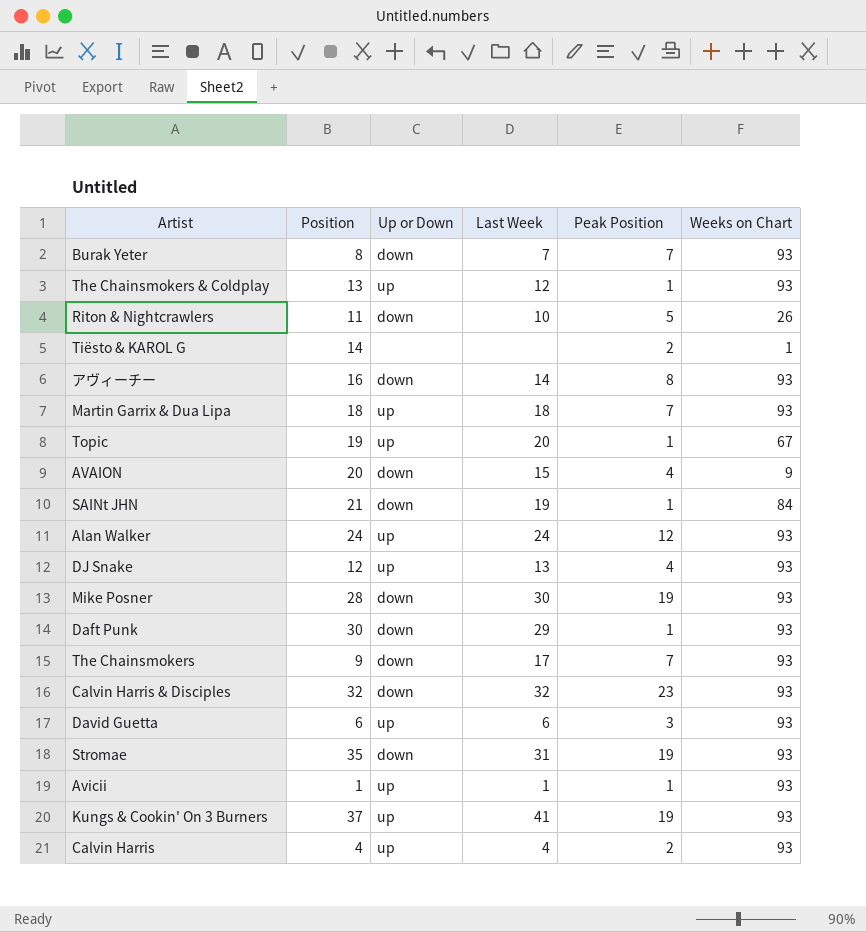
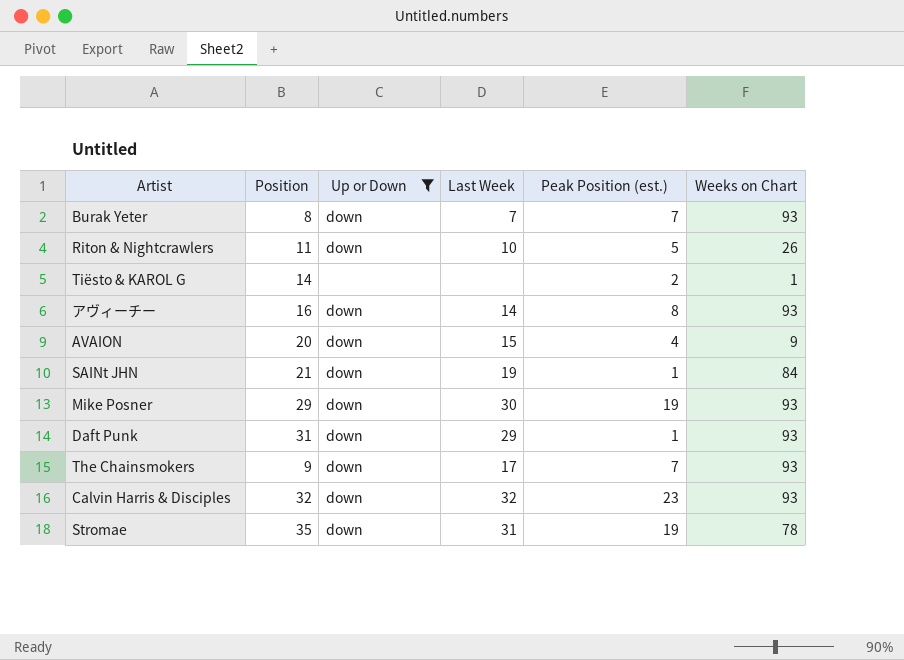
filter: none -> Up or Down != up
column name: Peak Position -> Peak Position (est.)
Mike Posner | Position: 28 -> 29
Daft Punk | Position: 30 -> 31
Stromae | Weeks on Chart: 93 -> 78

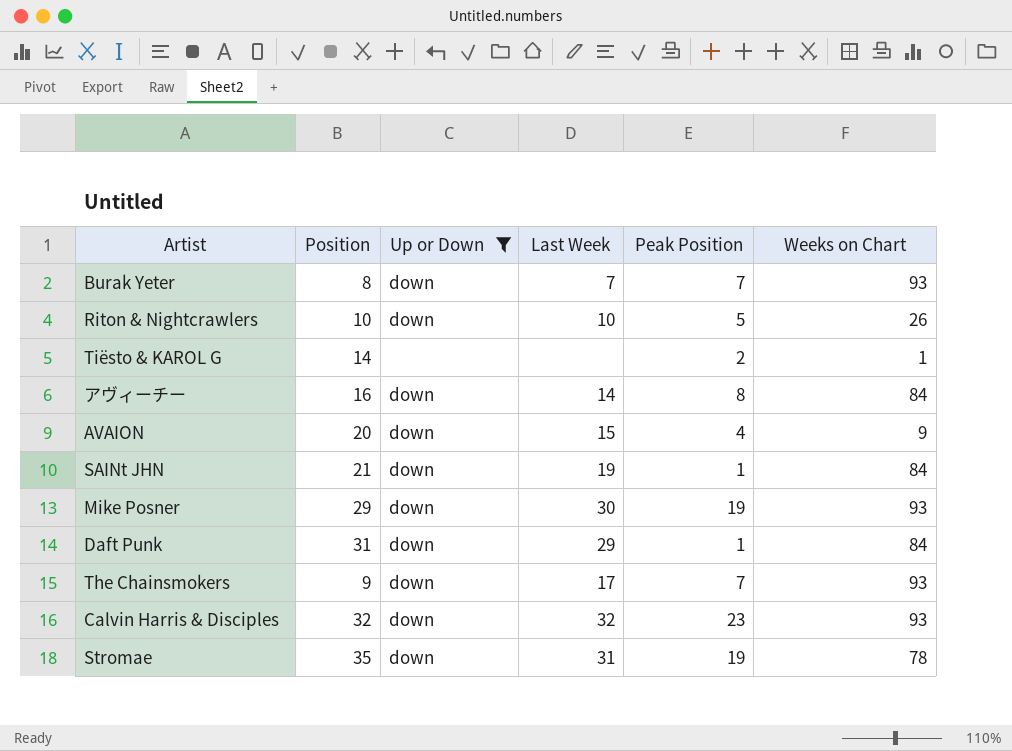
column name: Peak Position (est.) -> Peak Position
Riton & Nightcrawlers | Position: 11 -> 10
アヴィーチー | Weeks on Chart: 93 -> 84
Daft Punk | Weeks on Chart: 93 -> 84

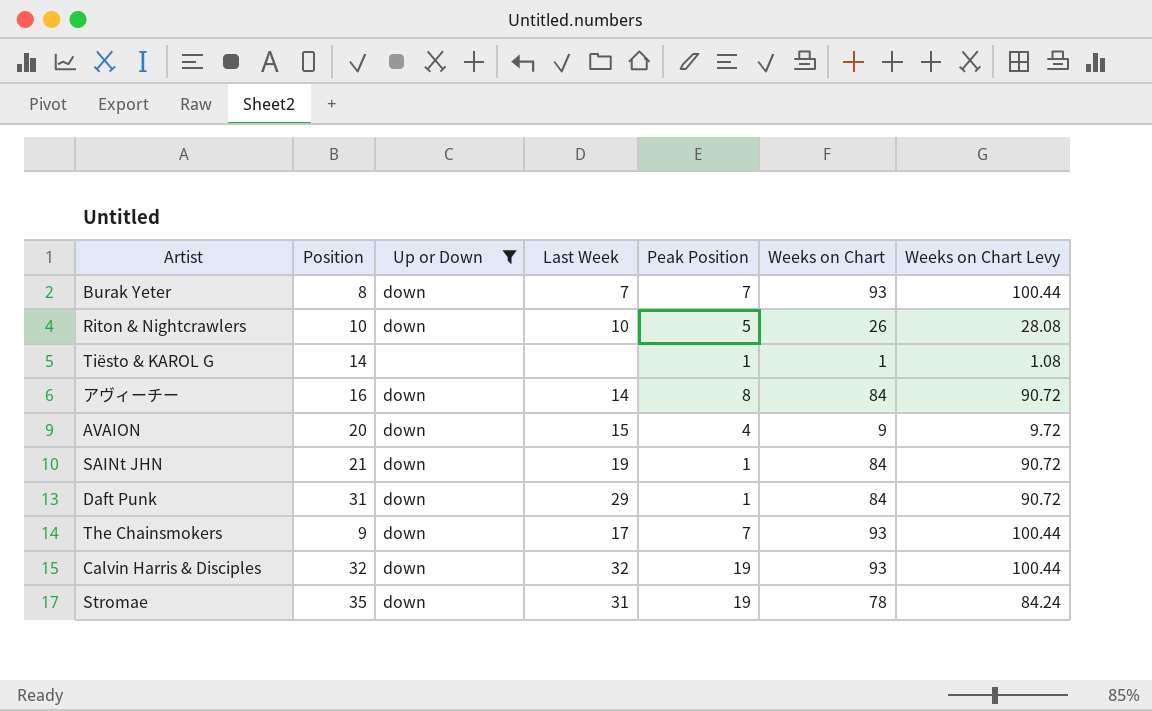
column Weeks on Chart Levy | formula: none -> [Weeks on Chart] * 1.08
row Mike Posner: 29 | down | 30 | 19 | 93 -> none
Tiësto & KAROL G | Peak Position: 2 -> 1
Calvin Harris & Disciples | Peak Position: 23 -> 19

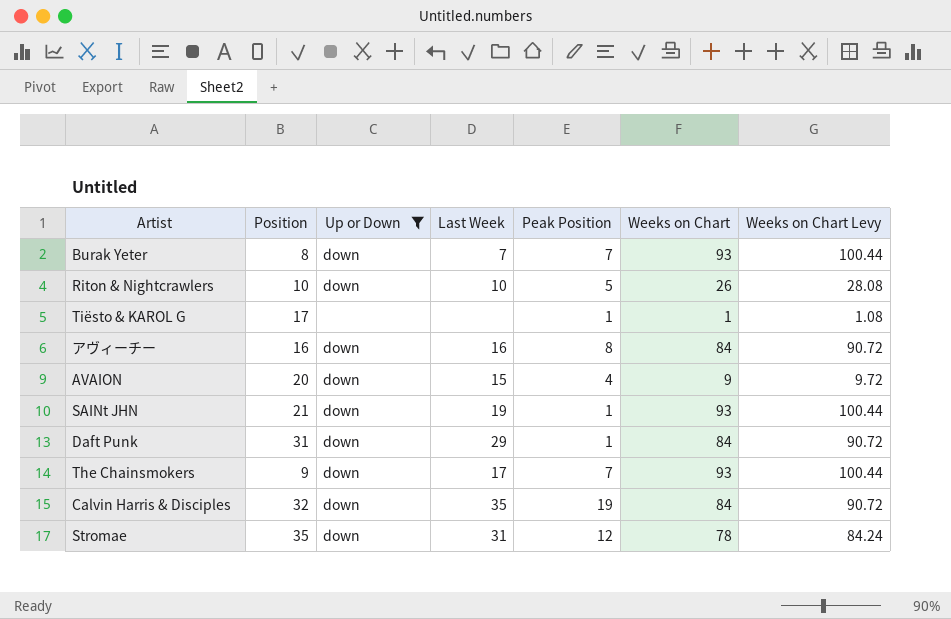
Tiësto & KAROL G | Position: 14 -> 17
アヴィーチー | Last Week: 14 -> 16
SAINt JHN | Weeks on Chart: 84 -> 93
SAINt JHN | Weeks on Chart Levy: 90.72 -> 100.44
Calvin Harris & Disciples | Last Week: 32 -> 35
Calvin Harris & Disciples | Weeks on Chart: 93 -> 84
Calvin Harris & Disciples | Weeks on Chart Levy: 100.44 -> 90.72
Stromae | Peak Position: 19 -> 12

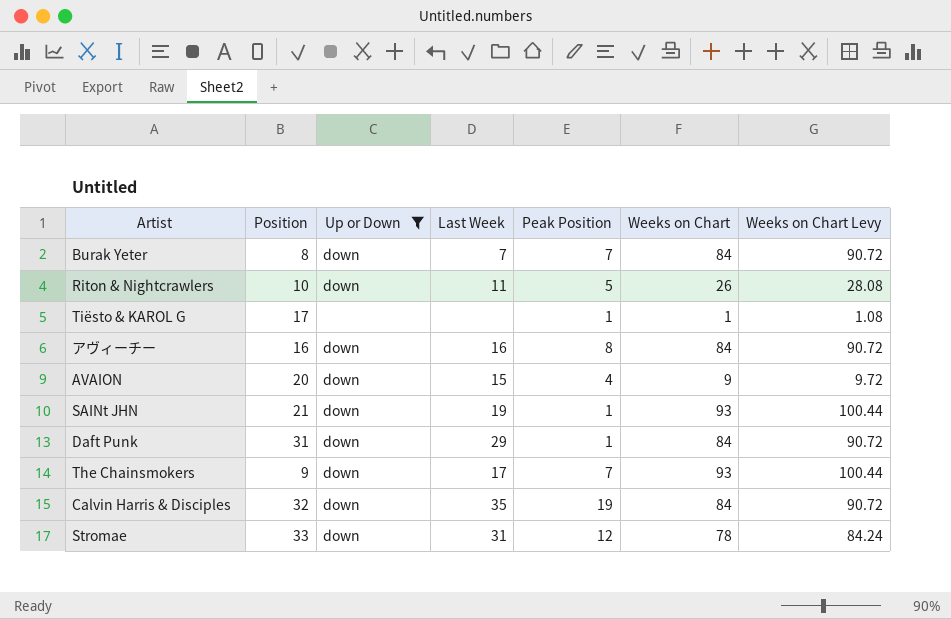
Burak Yeter | Weeks on Chart: 93 -> 84
Burak Yeter | Weeks on Chart Levy: 100.44 -> 90.72
Riton & Nightcrawlers | Last Week: 10 -> 11
Stromae | Position: 35 -> 33

